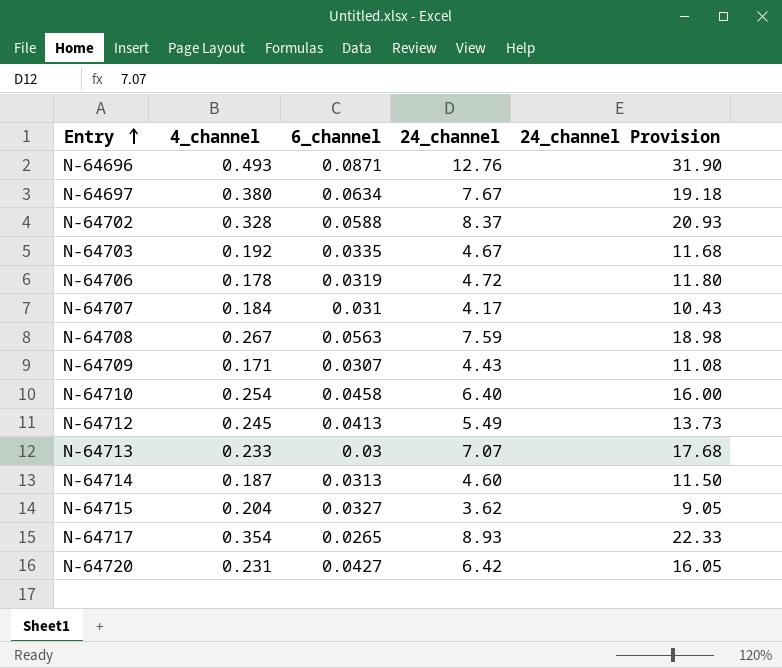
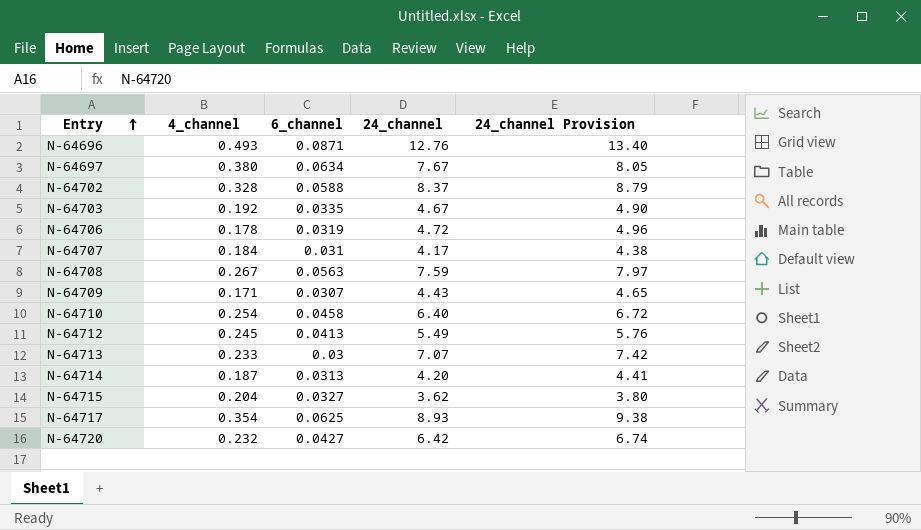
column 24_channel Provision | formula: [24_channel] * 2.5 -> [24_channel] * 1.05
N-64714 | 24_channel: 4.60 -> 4.20
N-64717 | 6_channel: 0.0265 -> 0.0625
N-64720 | 4_channel: 0.231 -> 0.232

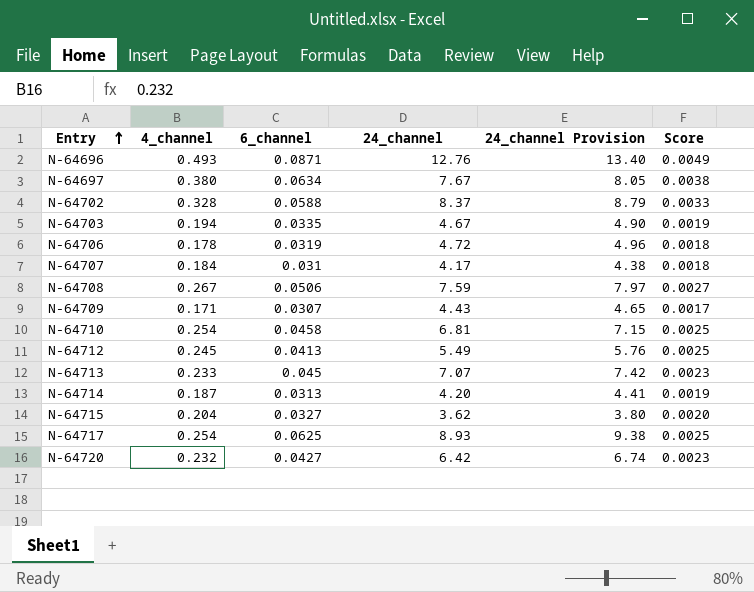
column Score | formula: none -> [4_channel] * 0.01
N-64703 | 4_channel: 0.192 -> 0.194
N-64708 | 6_channel: 0.0563 -> 0.0506
N-64710 | 24_channel: 6.40 -> 6.81
N-64710 | 24_channel Provision: 6.72 -> 7.15
N-64713 | 6_channel: 0.03 -> 0.045
N-64717 | 4_channel: 0.354 -> 0.254

